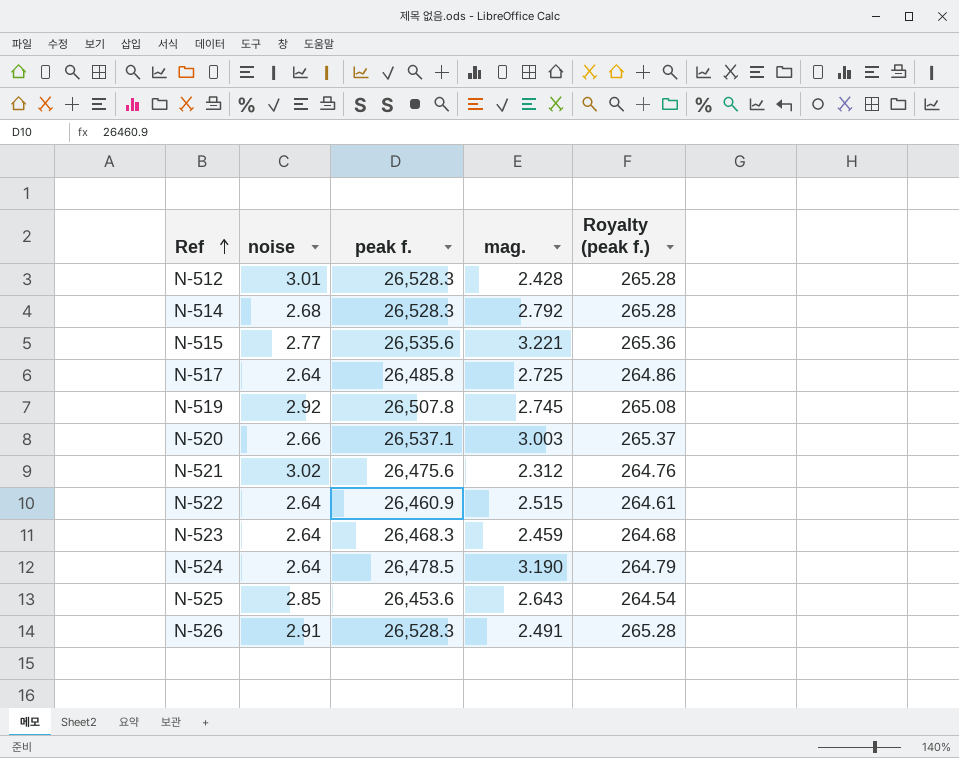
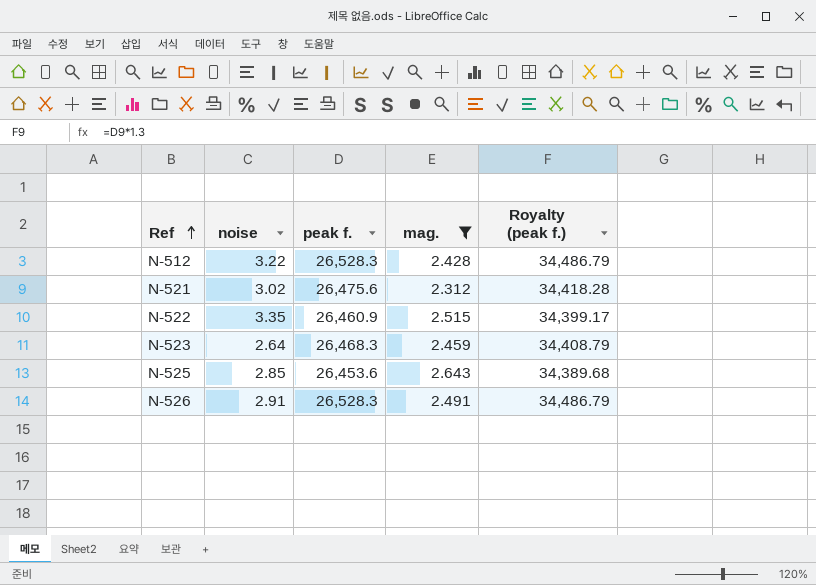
filter: none -> mag. <= 2.643
column Royalty (peak f.) | formula: [peak f.] * 0.01 -> [peak f.] * 1.3
N-512 | noise: 3.01 -> 3.22
N-522 | noise: 2.64 -> 3.35

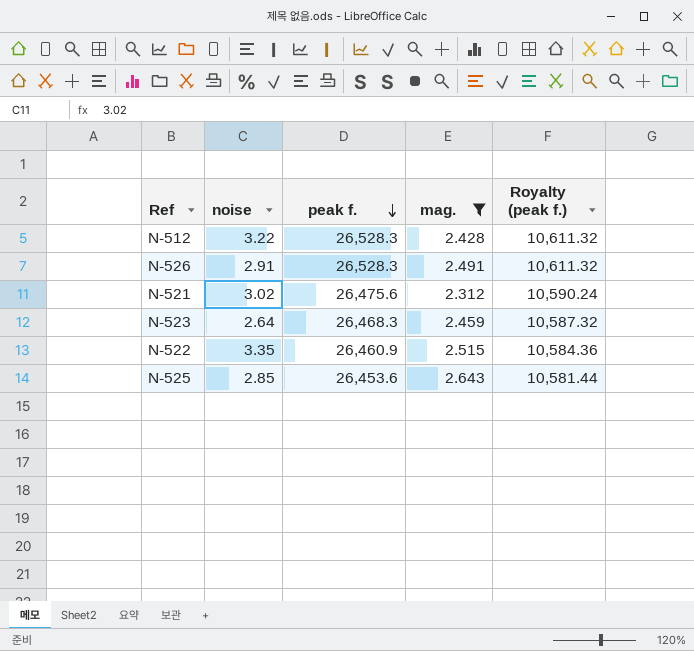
row order: Ref ascending -> peak f. descending
column Royalty (peak f.) | formula: [peak f.] * 1.3 -> [peak f.] * 0.4

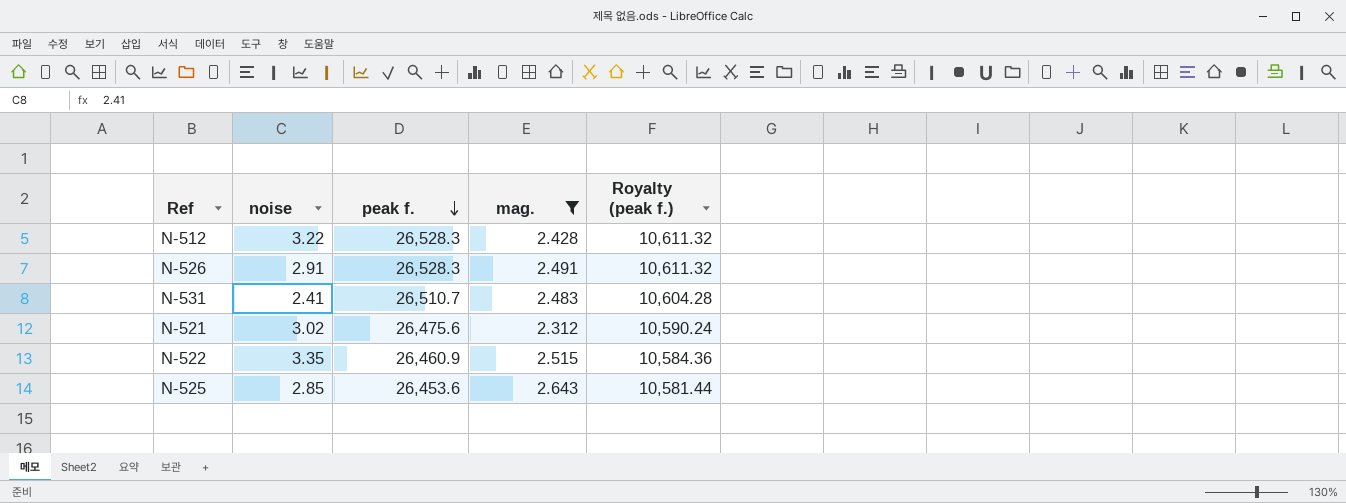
row N-523: 2.64 | 26,468.3 | 2.459 | 10,587.32 -> none
row N-531: none -> 2.41 | 26,510.7 | 2.483 | 10,604.28

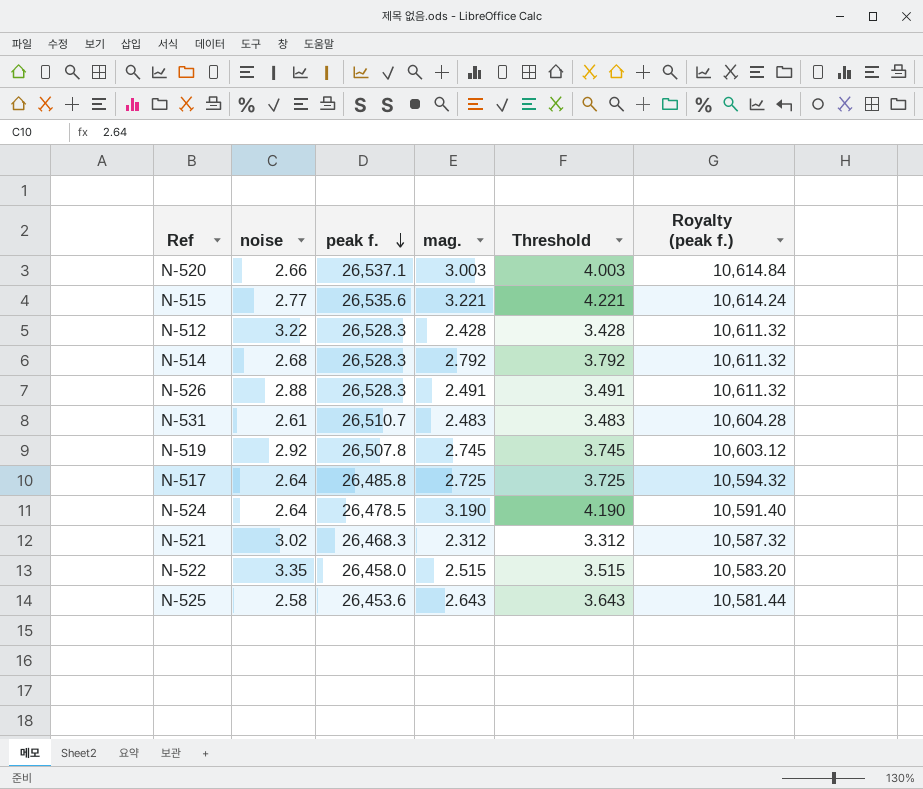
filter: mag. <= 2.643 -> none
column Threshold | formula: none -> [mag.] + 1
N-526 | noise: 2.91 -> 2.88
N-531 | noise: 2.41 -> 2.61
N-521 | peak f.: 26,475.6 -> 26,468.3
N-521 | Royalty (peak f.): 10,590.24 -> 10,587.32
N-522 | peak f.: 26,460.9 -> 26,458.0
N-522 | Royalty (peak f.): 10,584.36 -> 10,583.20
N-525 | noise: 2.85 -> 2.58

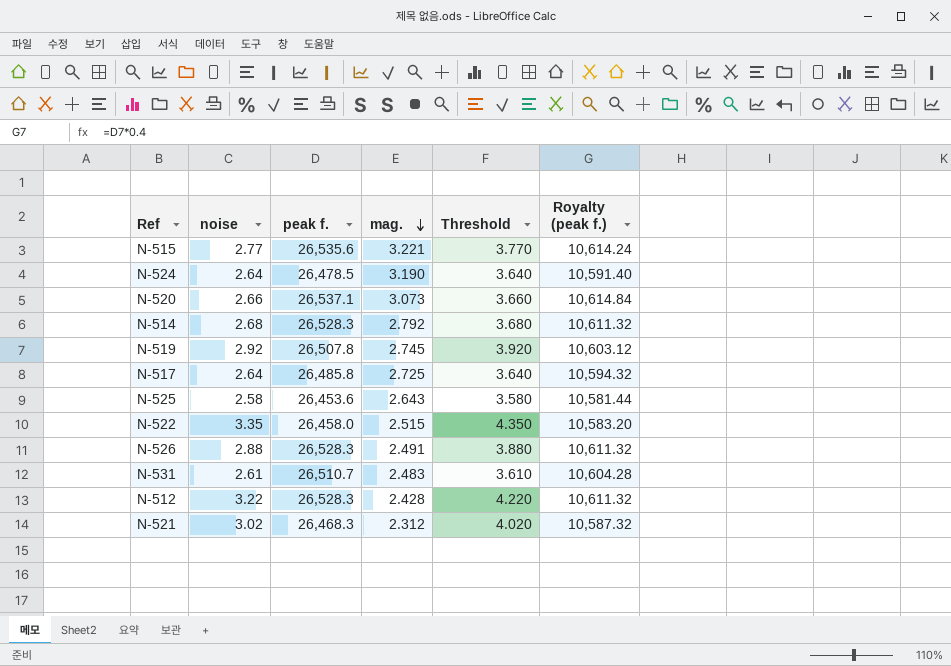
row order: peak f. descending -> mag. descending
column Threshold | formula: [mag.] + 1 -> [noise] + 1
N-520 | mag.: 3.003 -> 3.073

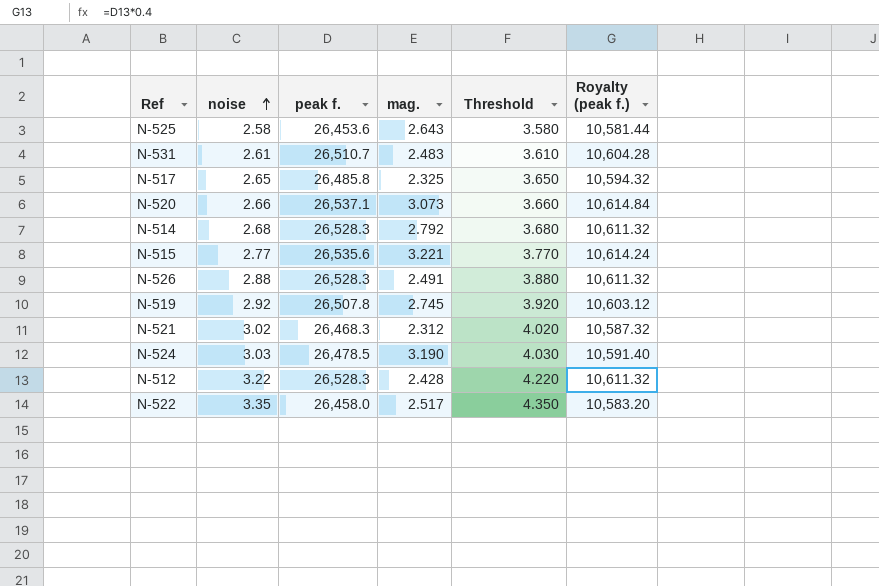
row order: mag. descending -> noise ascending
N-517 | noise: 2.64 -> 2.65
N-517 | mag.: 2.725 -> 2.325
N-517 | Threshold: 3.640 -> 3.650
N-524 | noise: 2.64 -> 3.03
N-524 | Threshold: 3.640 -> 4.030
N-522 | mag.: 2.515 -> 2.517

